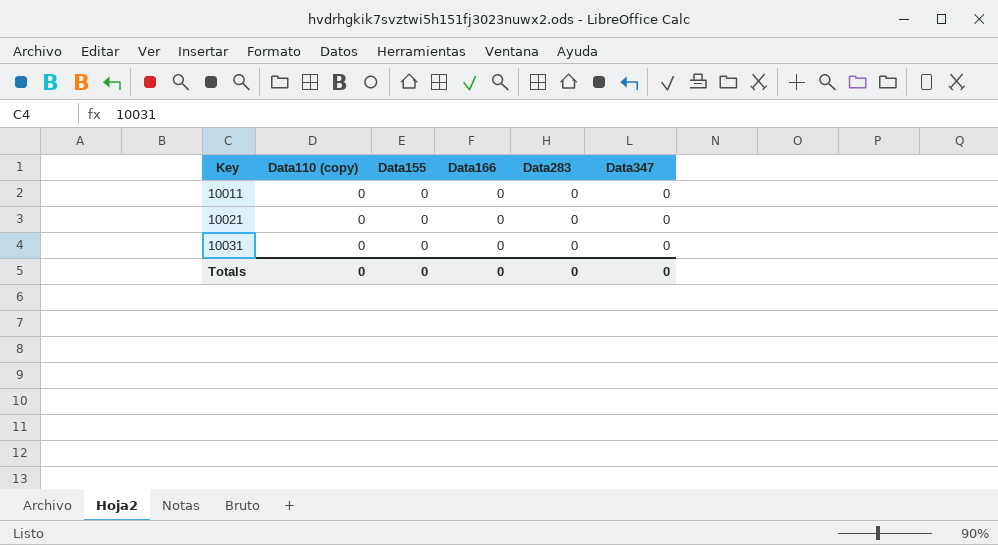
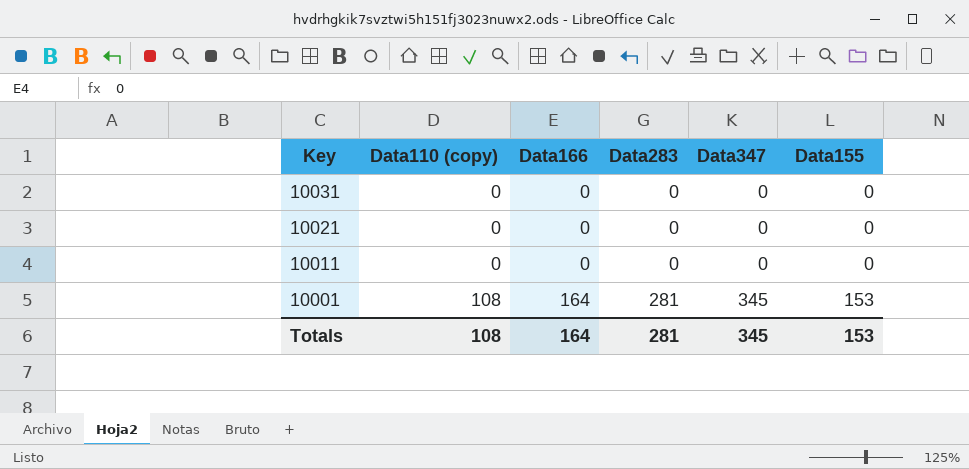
row order: Key ascending -> Key descending
column Data155 | position: 3 -> 6
row 10001: none -> 108 | 164 | 281 | 345 | 153
Totals | Data110 (copy): 0 -> 108
Totals | Data166: 0 -> 164
Totals | Data283: 0 -> 281
Totals | Data347: 0 -> 345
Totals | Data155: 0 -> 153

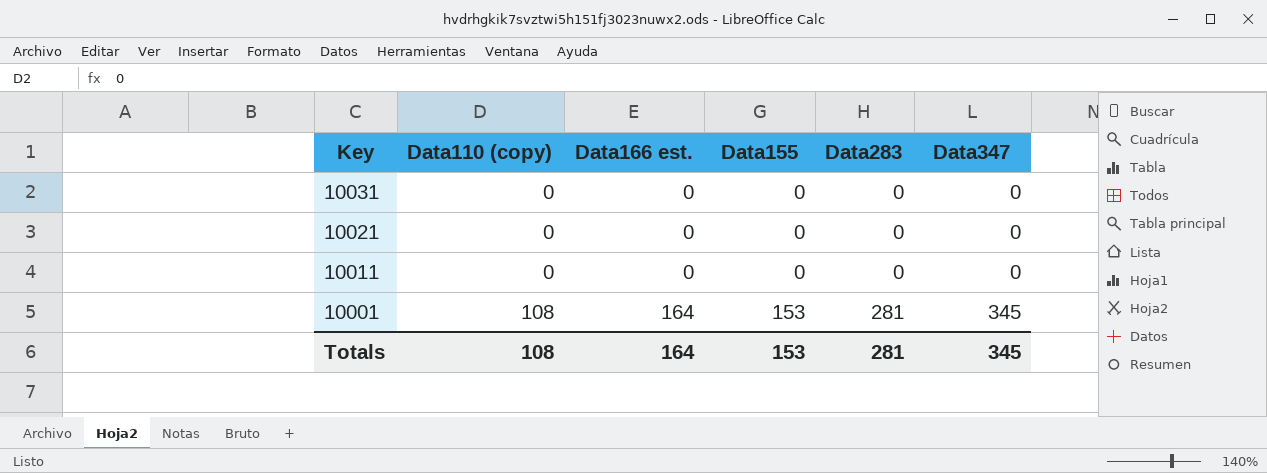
column name: Data166 -> Data166 est.
column Data155 | position: 6 -> 4

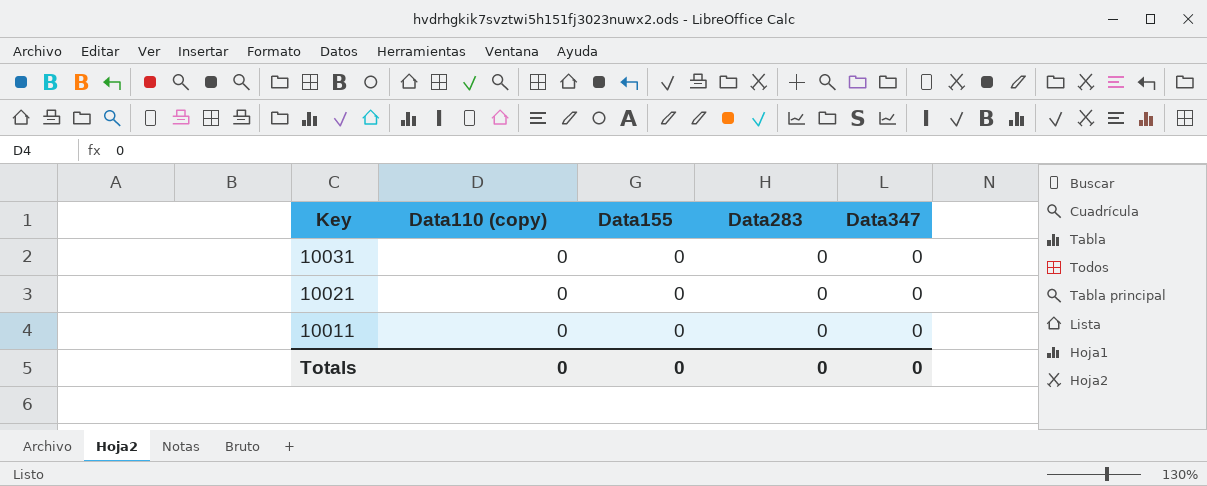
column Data166 est. | position: 3 -> none
row 10001: 108 | 164 | 153 | 281 | 345 -> none
Totals | Data110 (copy): 108 -> 0
Totals | Data155: 153 -> 0
Totals | Data283: 281 -> 0
Totals | Data347: 345 -> 0

